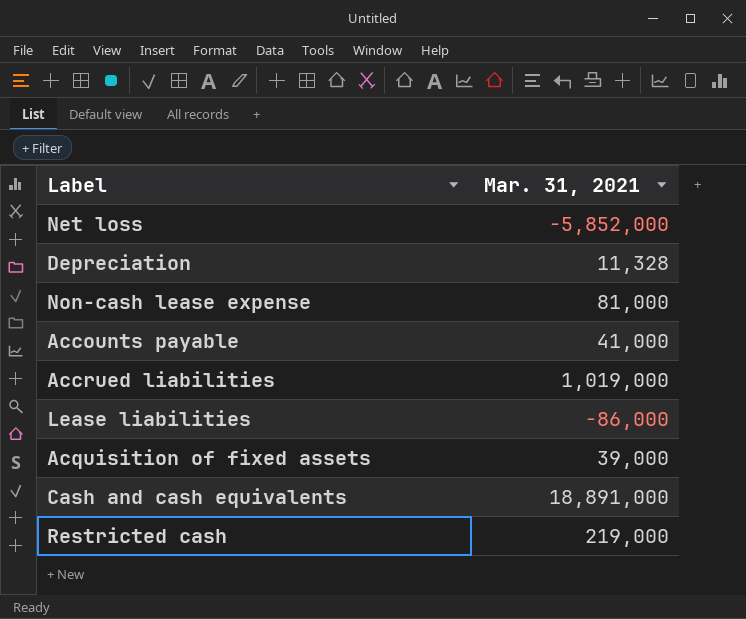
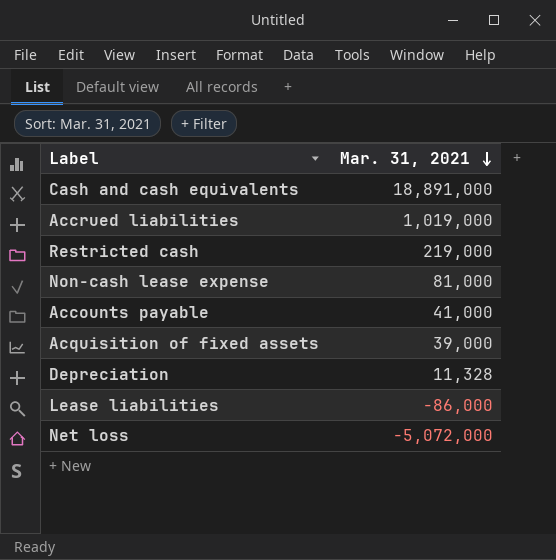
row order: none -> Mar. 31, 2021 descending
Net loss | Mar. 31, 2021: -5,852,000 -> -5,072,000

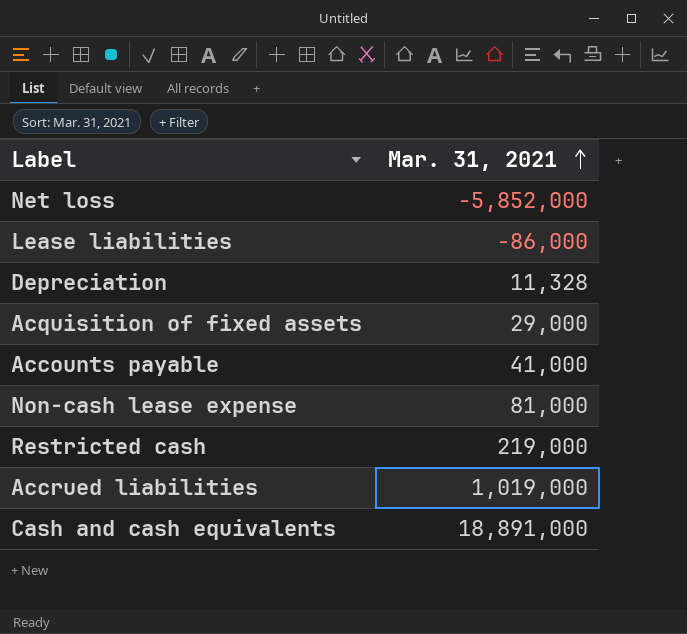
row order: Mar. 31, 2021 descending -> Mar. 31, 2021 ascending
Net loss | Mar. 31, 2021: -5,072,000 -> -5,852,000
Acquisition of fixed assets | Mar. 31, 2021: 39,000 -> 29,000

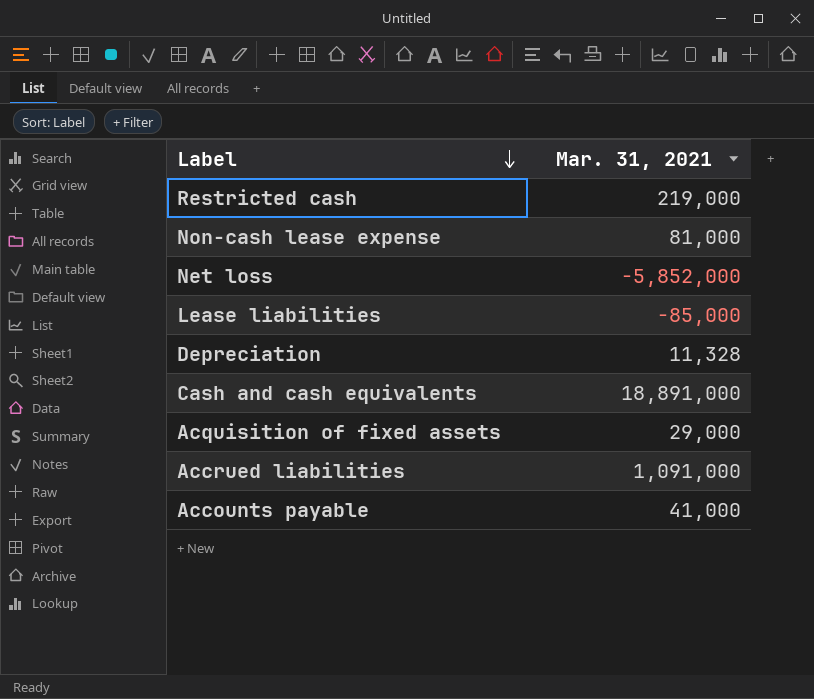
row order: Mar. 31, 2021 ascending -> Label descending
Lease liabilities | Mar. 31, 2021: -86,000 -> -85,000
Accrued liabilities | Mar. 31, 2021: 1,019,000 -> 1,091,000

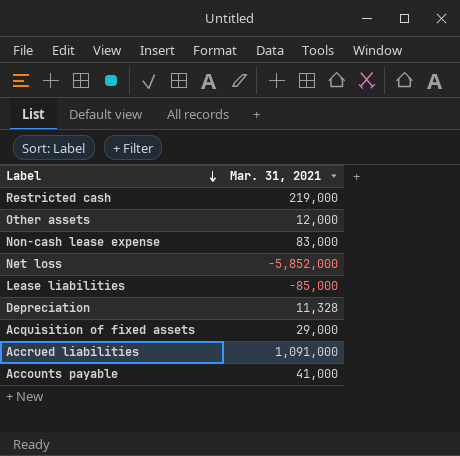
row Cash and cash equivalents: 18,891,000 -> none
row Other assets: none -> 12,000
Non-cash lease expense | Mar. 31, 2021: 81,000 -> 83,000

